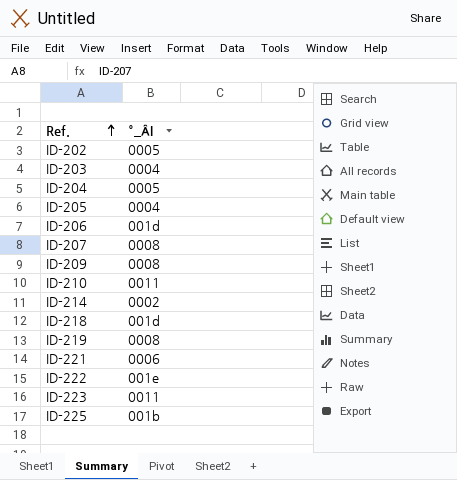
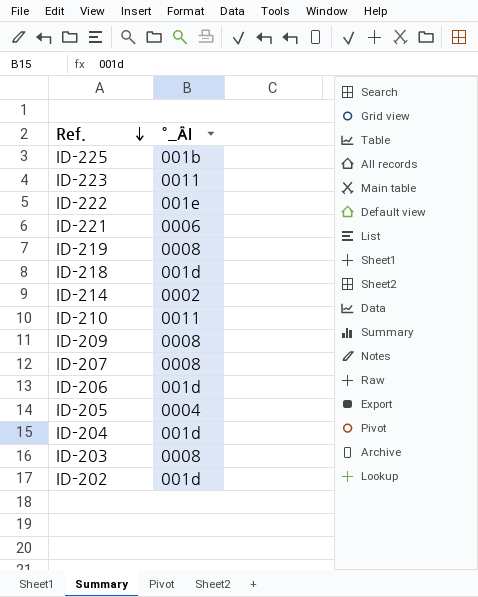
row order: Ref. ascending -> Ref. descending
ID-204 | °_ÂI: 0005 -> 001d
ID-203 | °_ÂI: 0004 -> 0008
ID-202 | °_ÂI: 0005 -> 001d

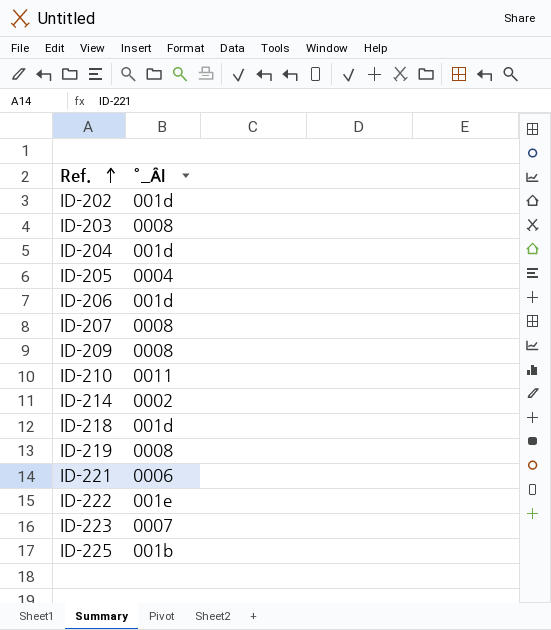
row order: Ref. descending -> Ref. ascending
ID-223 | °_ÂI: 0011 -> 0007

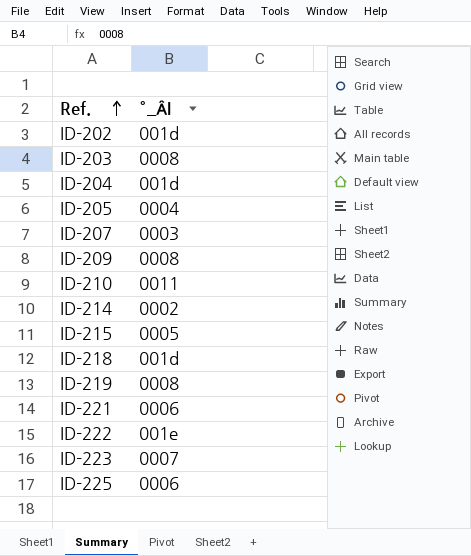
row ID-206: 001d -> none
ID-207 | °_ÂI: 0008 -> 0003
row ID-215: none -> 0005
ID-225 | °_ÂI: 001b -> 0006

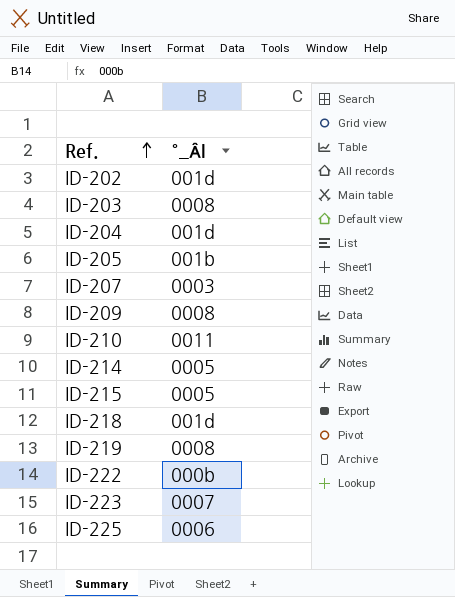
row ID-221: 0006 -> none
ID-205 | °_ÂI: 0004 -> 001b
ID-214 | °_ÂI: 0002 -> 0005
ID-222 | °_ÂI: 001e -> 000b

